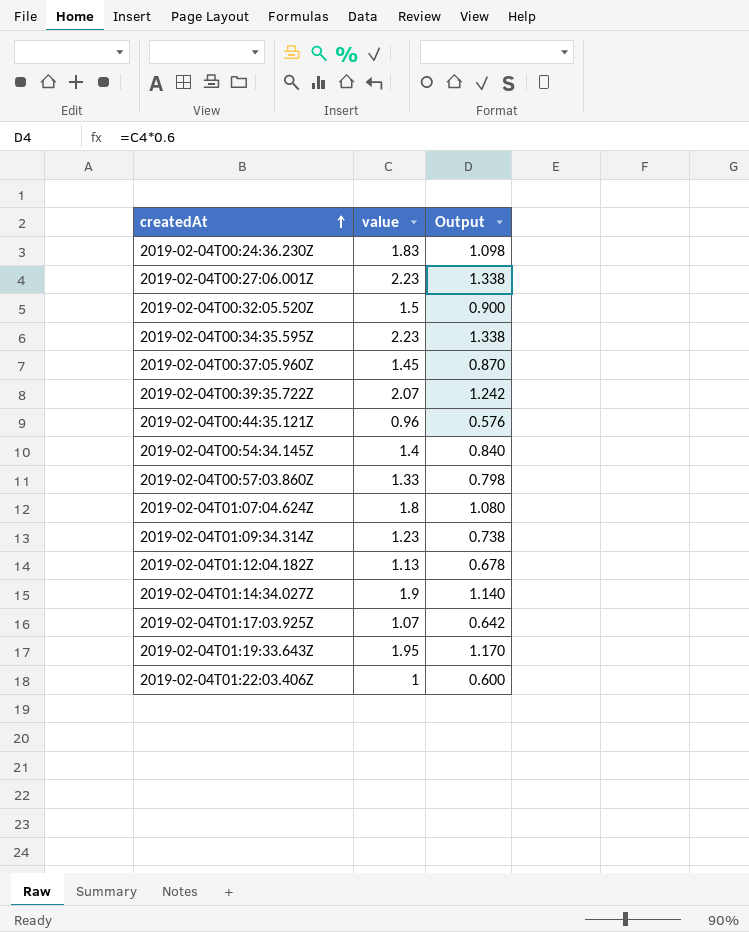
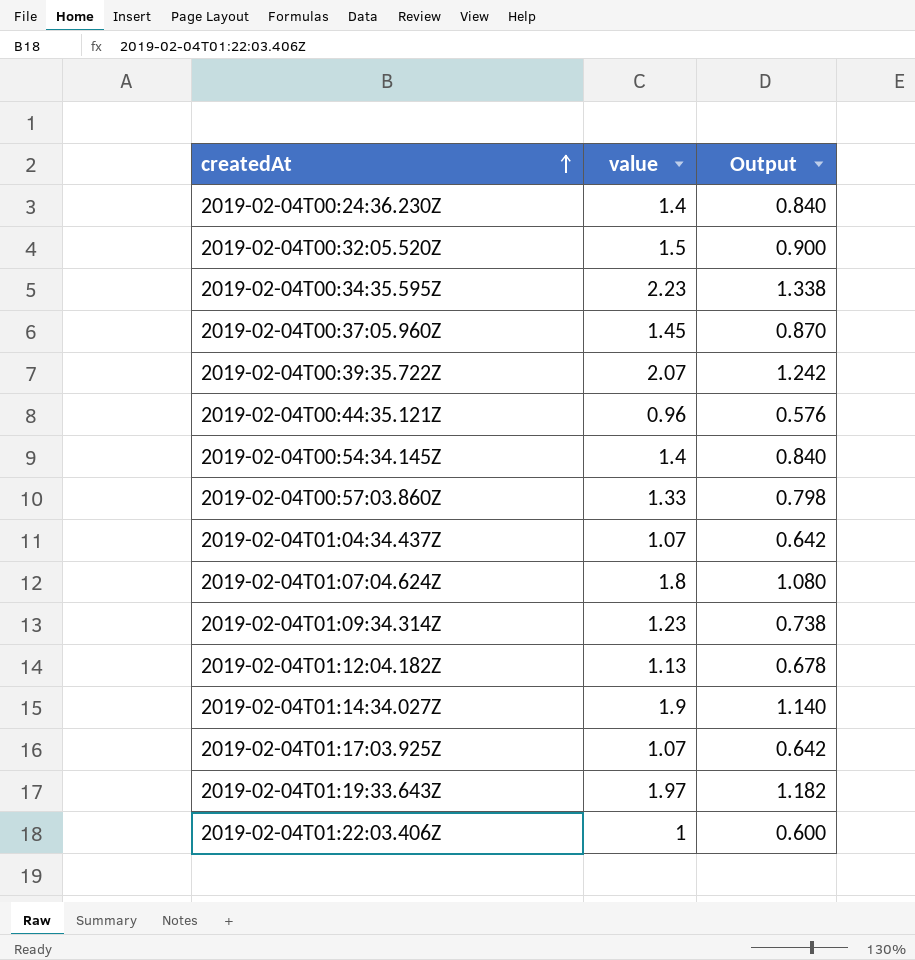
row 2019-02-04T00:27:06.001Z: 2.23 | 1.338 -> none
2019-02-04T00:24:36.230Z | value: 1.83 -> 1.4
2019-02-04T00:24:36.230Z | Output: 1.098 -> 0.840
row 2019-02-04T01:04:34.437Z: none -> 1.07 | 0.642
2019-02-04T01:19:33.643Z | value: 1.95 -> 1.97
2019-02-04T01:19:33.643Z | Output: 1.170 -> 1.182

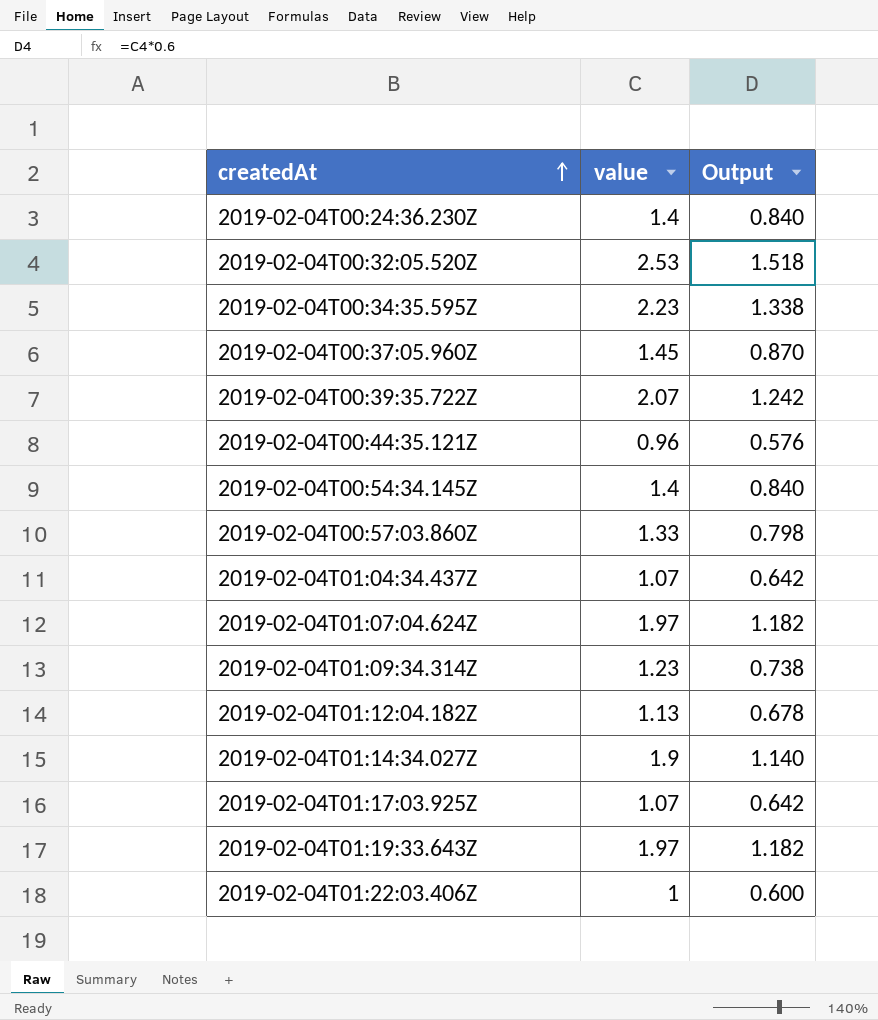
2019-02-04T00:32:05.520Z | value: 1.5 -> 2.53
2019-02-04T00:32:05.520Z | Output: 0.900 -> 1.518
2019-02-04T01:07:04.624Z | value: 1.8 -> 1.97
2019-02-04T01:07:04.624Z | Output: 1.080 -> 1.182

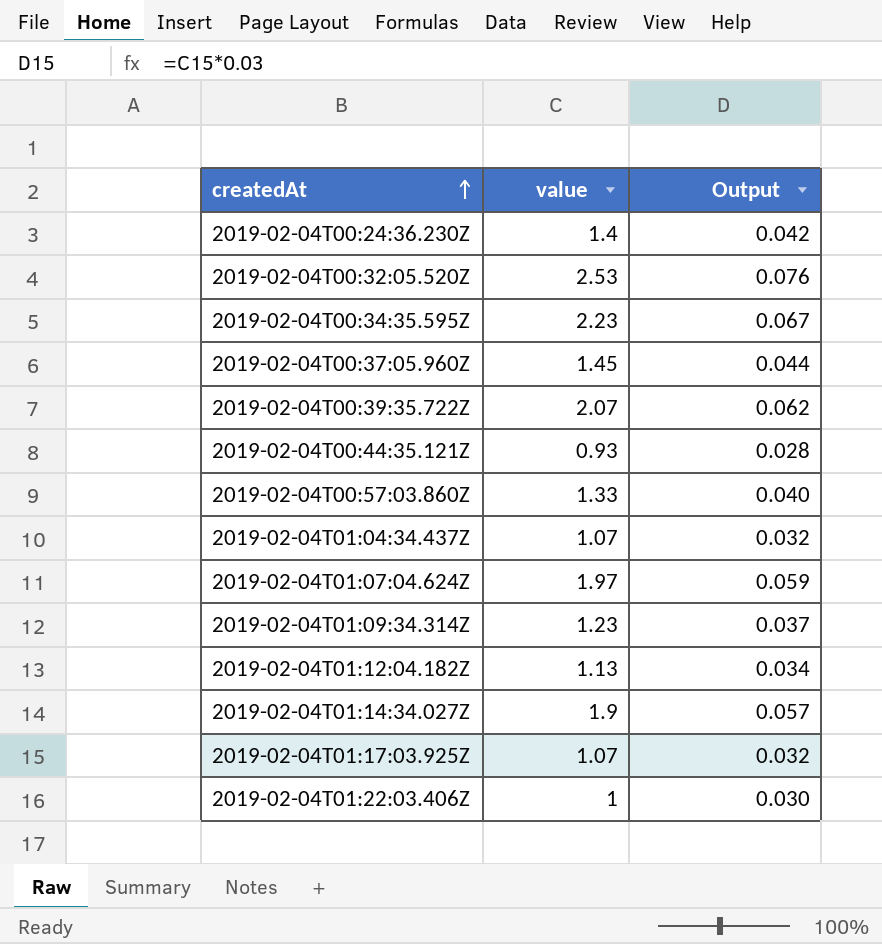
column Output | formula: [value] * 0.6 -> [value] * 0.03
row 2019-02-04T00:54:34.145Z: 1.4 | 0.840 -> none
row 2019-02-04T01:19:33.643Z: 1.97 | 1.182 -> none
2019-02-04T00:44:35.121Z | value: 0.96 -> 0.93

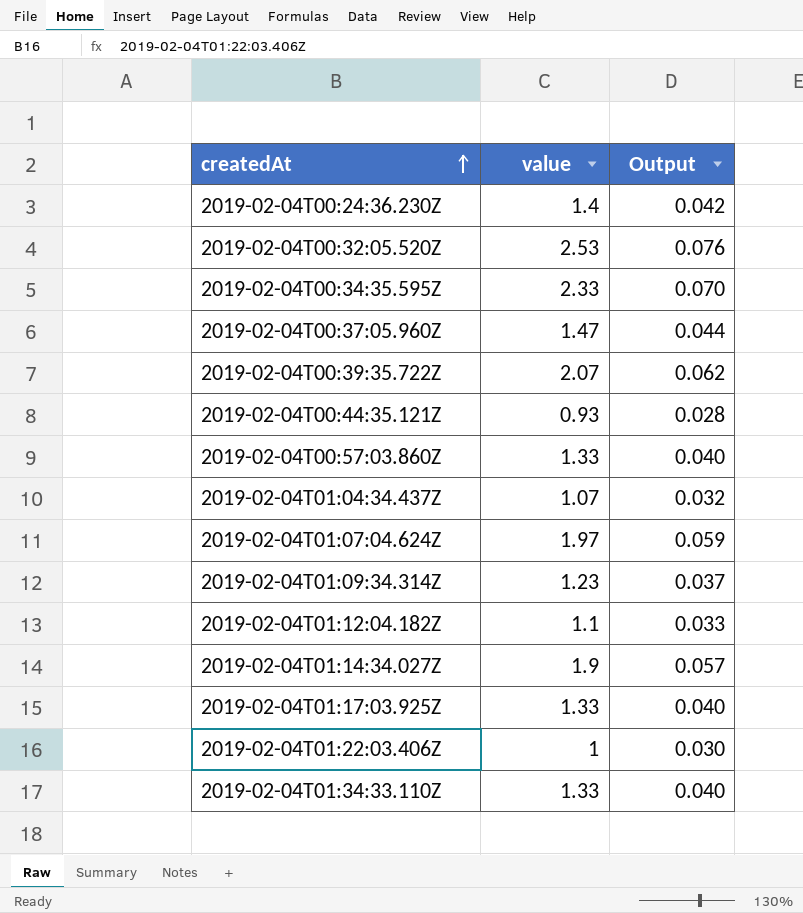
2019-02-04T00:34:35.595Z | value: 2.23 -> 2.33
2019-02-04T00:34:35.595Z | Output: 0.067 -> 0.070
2019-02-04T00:37:05.960Z | value: 1.45 -> 1.47
2019-02-04T01:12:04.182Z | value: 1.13 -> 1.1
2019-02-04T01:12:04.182Z | Output: 0.034 -> 0.033
2019-02-04T01:17:03.925Z | value: 1.07 -> 1.33
2019-02-04T01:17:03.925Z | Output: 0.032 -> 0.040
row 2019-02-04T01:34:33.110Z: none -> 1.33 | 0.040

